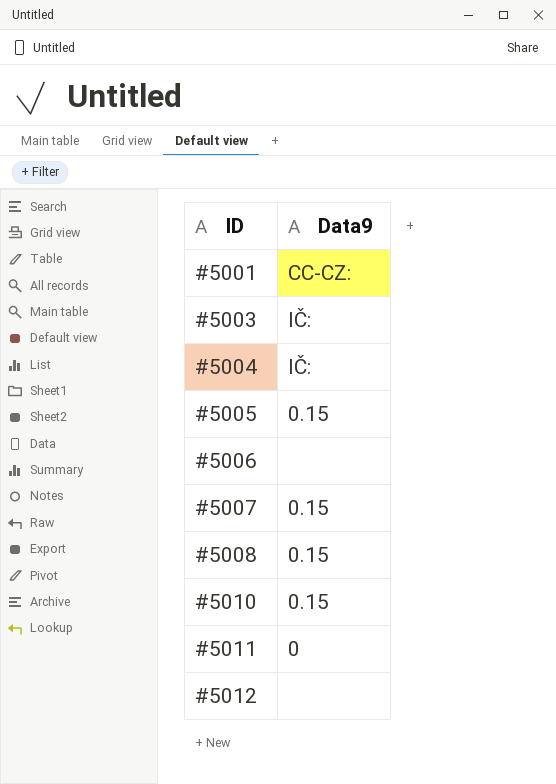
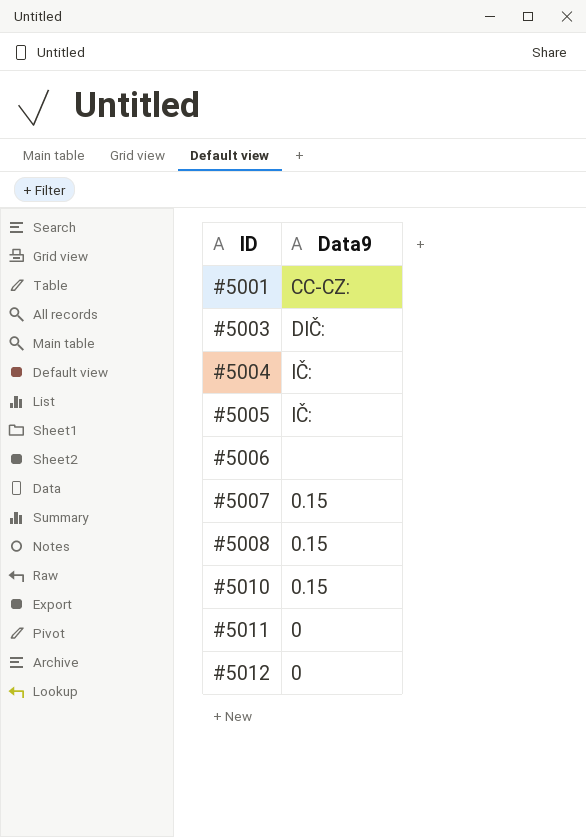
#5003 | Data9: IČ: -> DIČ:
#5005 | Data9: 0.15 -> IČ:
#5012 | Data9: none -> 0

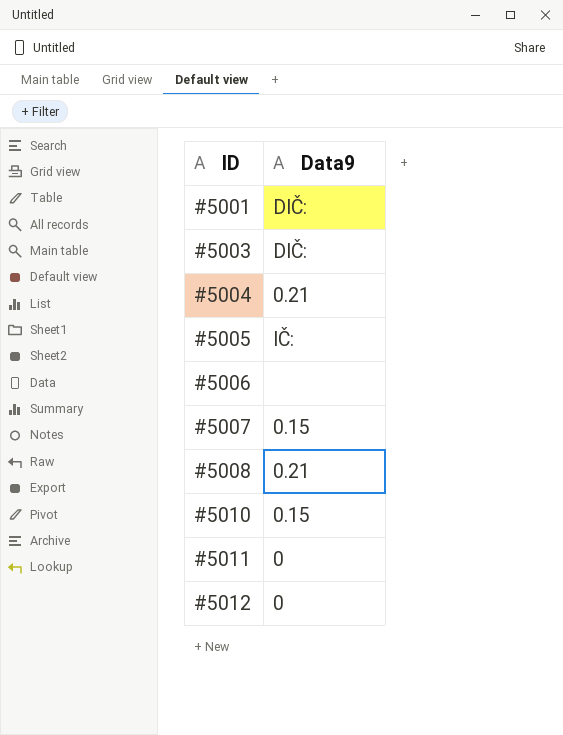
#5001 | Data9: CC-CZ: -> DIČ:
#5004 | Data9: IČ: -> 0.21
#5008 | Data9: 0.15 -> 0.21

